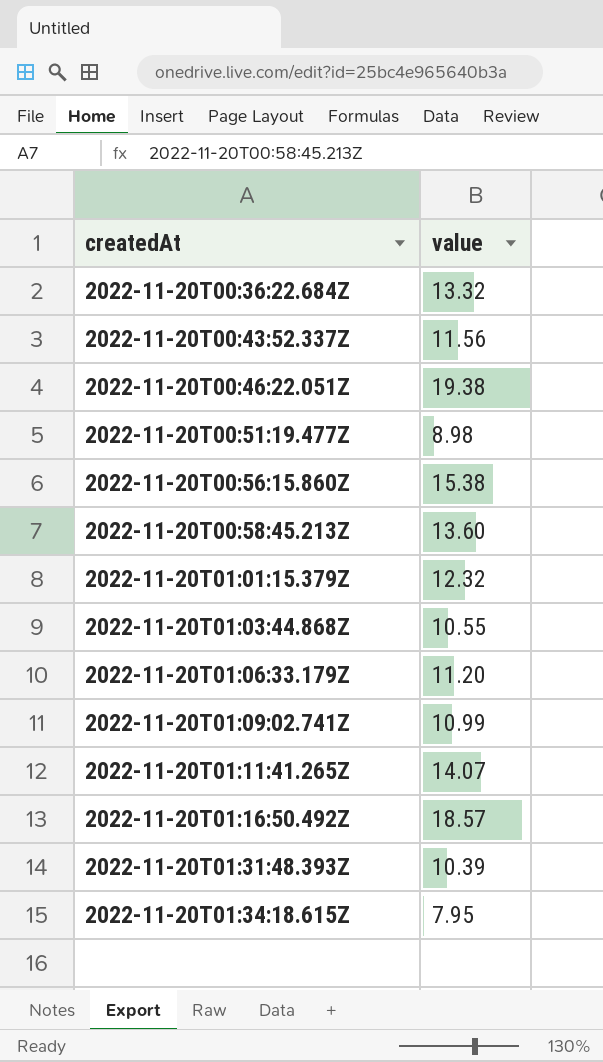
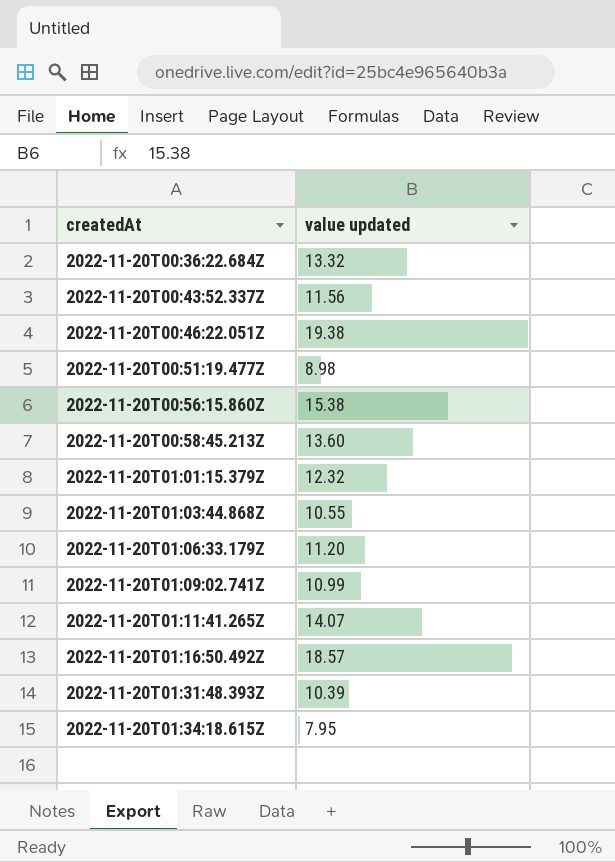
column name: value -> value updated

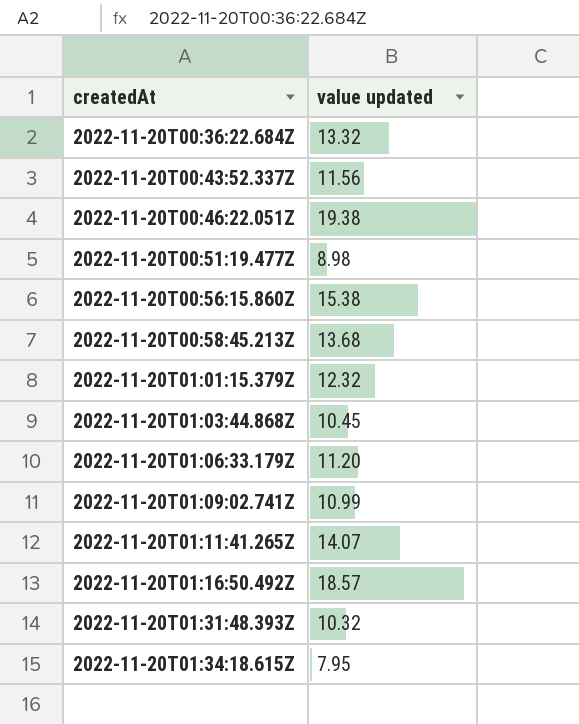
2022-11-20T00:58:45.213Z | value updated: 13.60 -> 13.68
2022-11-20T01:03:44.868Z | value updated: 10.55 -> 10.45
2022-11-20T01:31:48.393Z | value updated: 10.39 -> 10.32

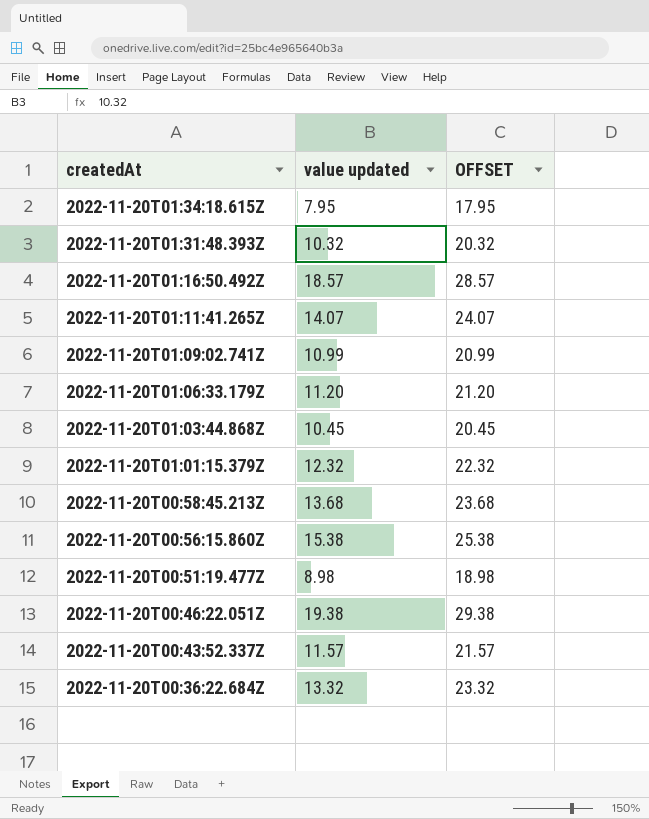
row order: createdAt ascending -> createdAt descending
column OFFSET | formula: none -> [value updated] + 10
2022-11-20T00:43:52.337Z | value updated: 11.56 -> 11.57

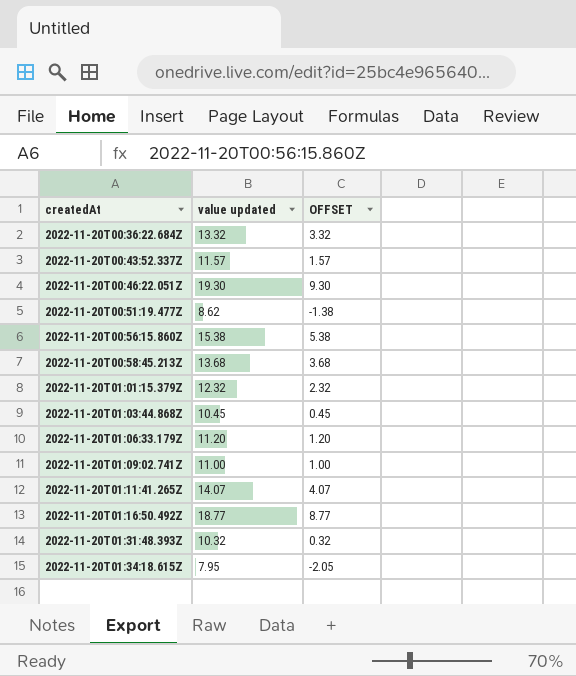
row order: createdAt descending -> createdAt ascending
column OFFSET | formula: [value updated] + 10 -> [value updated] - 10
2022-11-20T00:46:22.051Z | value updated: 19.38 -> 19.30
2022-11-20T00:51:19.477Z | value updated: 8.98 -> 8.62
2022-11-20T01:09:02.741Z | value updated: 10.99 -> 11.00
2022-11-20T01:16:50.492Z | value updated: 18.57 -> 18.77

